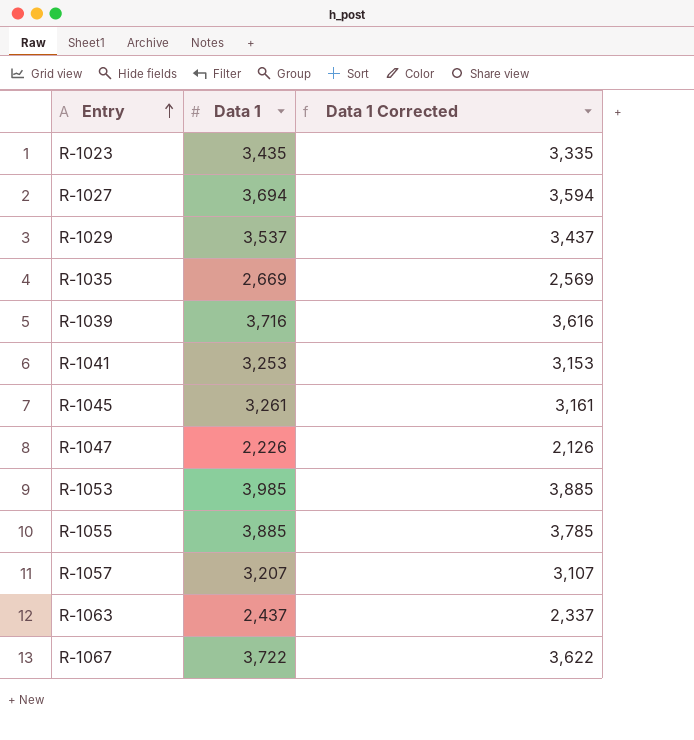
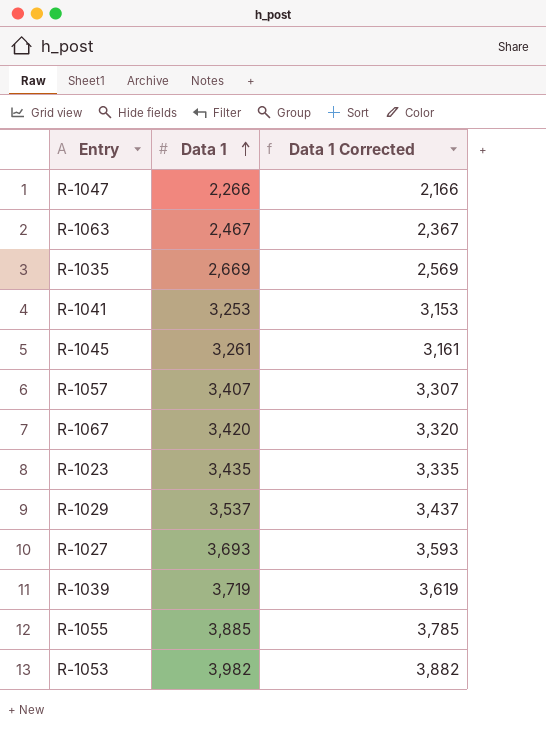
row order: Entry ascending -> Data 1 ascending
R-1047 | Data 1: 2,226 -> 2,266
R-1047 | Data 1 Corrected: 2,126 -> 2,166
R-1063 | Data 1: 2,437 -> 2,467
R-1063 | Data 1 Corrected: 2,337 -> 2,367
R-1057 | Data 1: 3,207 -> 3,407
R-1057 | Data 1 Corrected: 3,107 -> 3,307
R-1067 | Data 1: 3,722 -> 3,420
R-1067 | Data 1 Corrected: 3,622 -> 3,320
R-1027 | Data 1: 3,694 -> 3,693
R-1027 | Data 1 Corrected: 3,594 -> 3,593
R-1039 | Data 1: 3,716 -> 3,719
R-1039 | Data 1 Corrected: 3,616 -> 3,619
R-1053 | Data 1: 3,985 -> 3,982
R-1053 | Data 1 Corrected: 3,885 -> 3,882

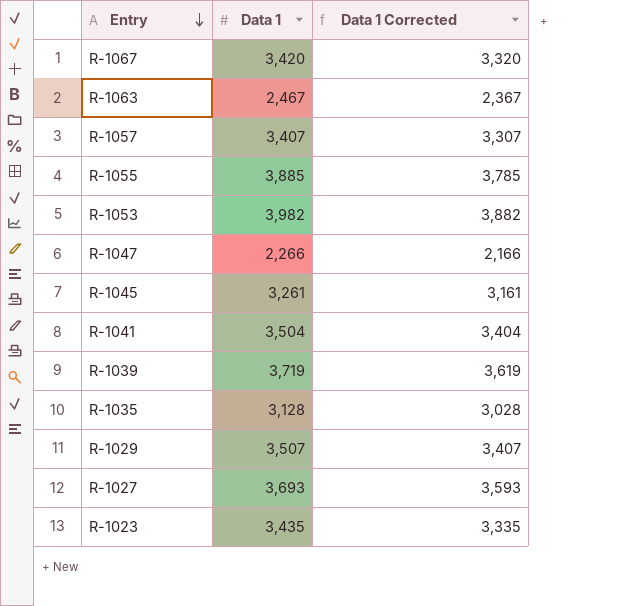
row order: Data 1 ascending -> Entry descending
R-1041 | Data 1: 3,253 -> 3,504
R-1041 | Data 1 Corrected: 3,153 -> 3,404
R-1035 | Data 1: 2,669 -> 3,128
R-1035 | Data 1 Corrected: 2,569 -> 3,028
R-1029 | Data 1: 3,537 -> 3,507
R-1029 | Data 1 Corrected: 3,437 -> 3,407

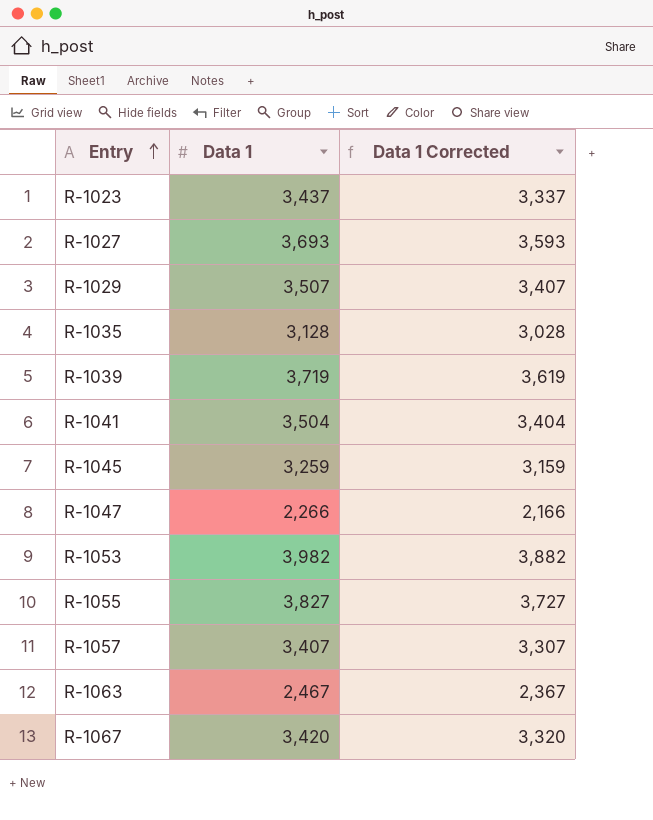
row order: Entry descending -> Entry ascending
R-1023 | Data 1: 3,435 -> 3,437
R-1023 | Data 1 Corrected: 3,335 -> 3,337
R-1045 | Data 1: 3,261 -> 3,259
R-1045 | Data 1 Corrected: 3,161 -> 3,159
R-1055 | Data 1: 3,885 -> 3,827
R-1055 | Data 1 Corrected: 3,785 -> 3,727

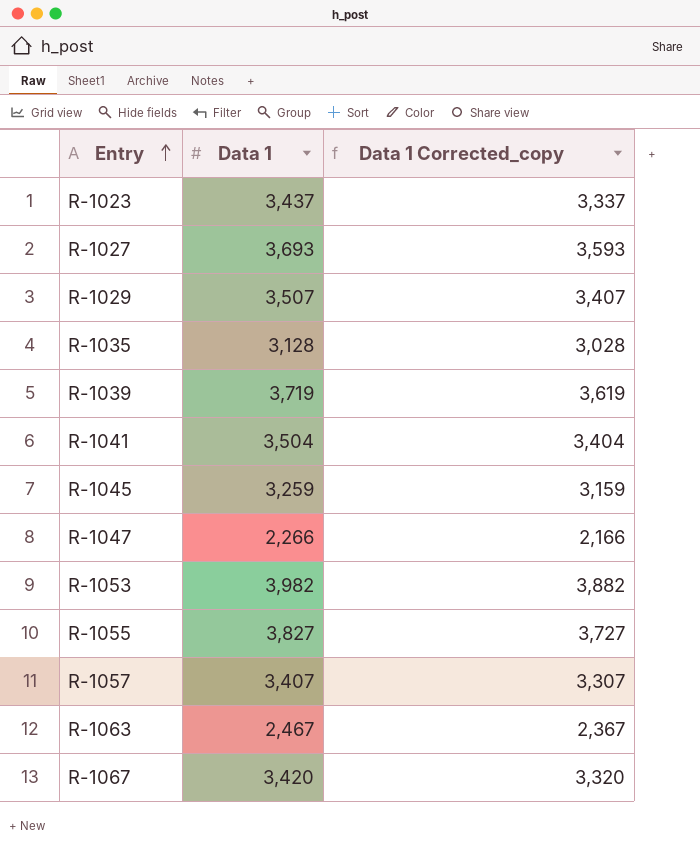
column name: Data 1 Corrected -> Data 1 Corrected_copy

